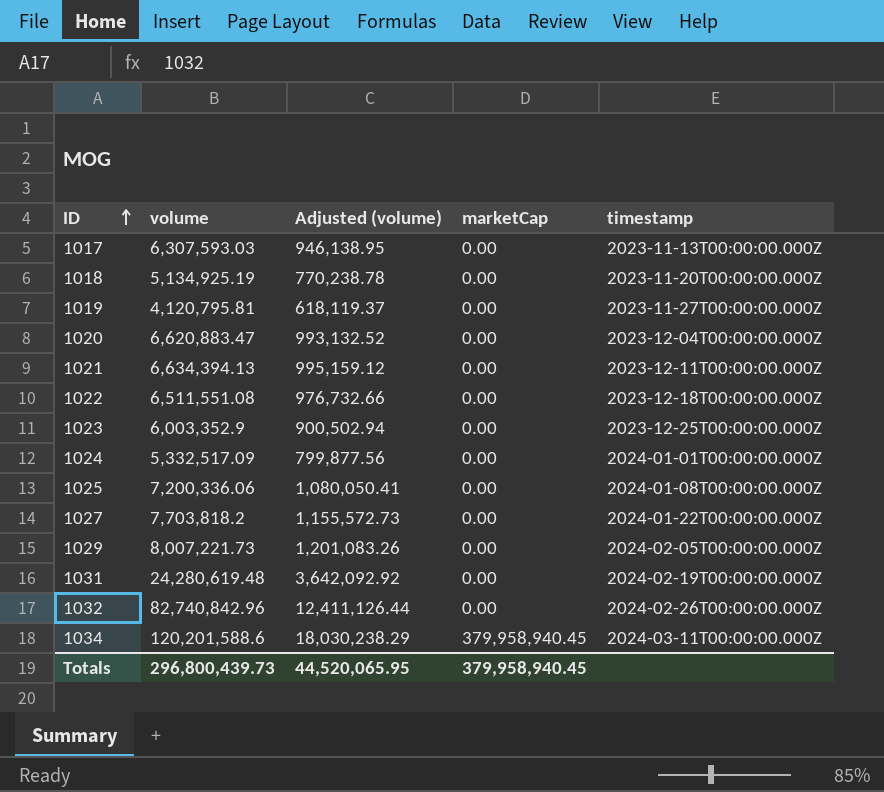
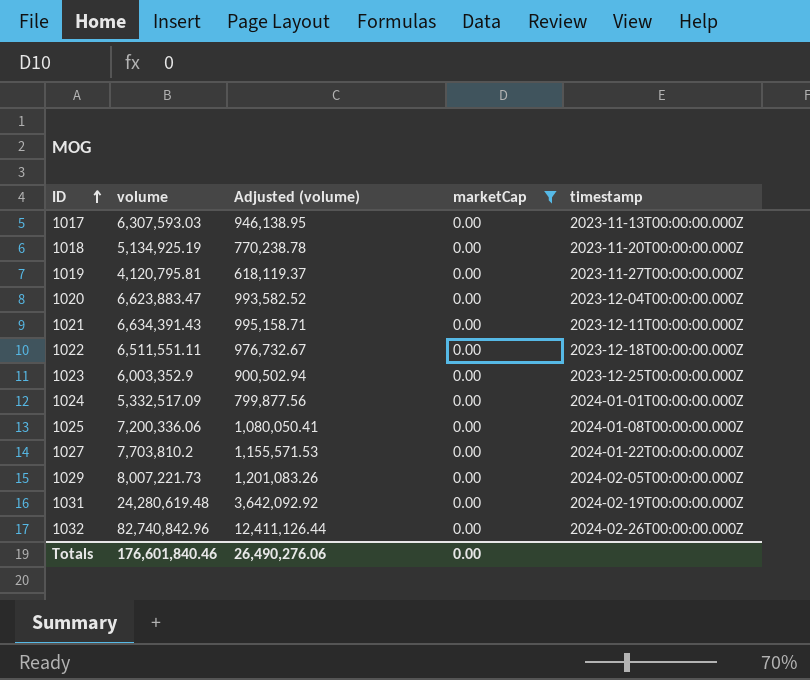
filter: none -> marketCap = 0.00
1020 | volume: 6,620,883.47 -> 6,623,883.47
1020 | Adjusted (volume): 993,132.52 -> 993,582.52
1021 | volume: 6,634,394.13 -> 6,634,391.43
1021 | Adjusted (volume): 995,159.12 -> 995,158.71
1022 | volume: 6,511,551.08 -> 6,511,551.11
1022 | Adjusted (volume): 976,732.66 -> 976,732.67
1027 | volume: 7,703,818.2 -> 7,703,810.2
1027 | Adjusted (volume): 1,155,572.73 -> 1,155,571.53
Totals | volume: 296,800,439.73 -> 176,601,840.46
Totals | Adjusted (volume): 44,520,065.95 -> 26,490,276.06
Totals | marketCap: 379,958,940.45 -> 0.00

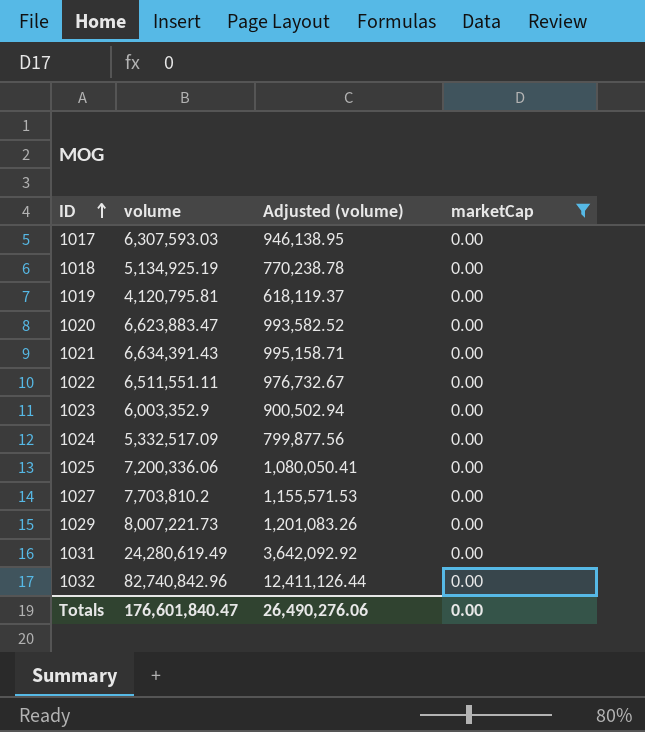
column timestamp | position: 5 -> none
1031 | volume: 24,280,619.48 -> 24,280,619.49
Totals | volume: 176,601,840.46 -> 176,601,840.47

